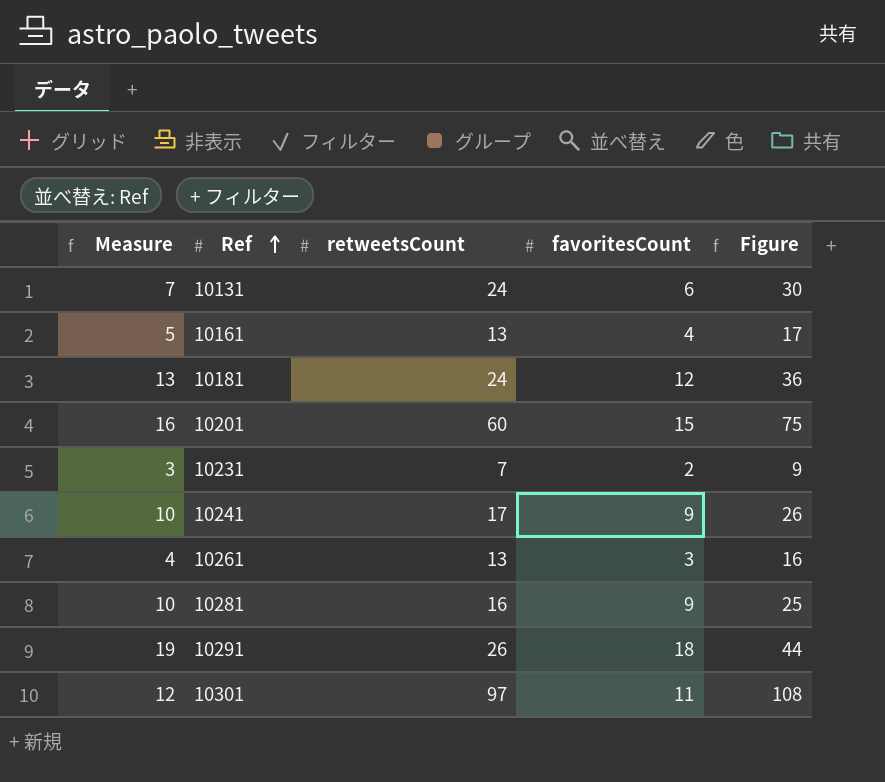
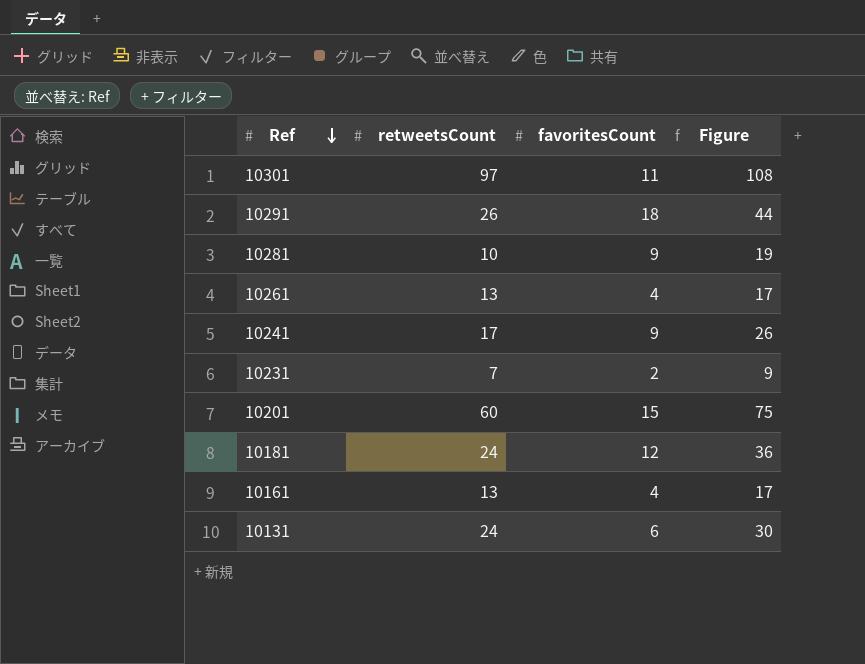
row order: Ref ascending -> Ref descending
column Measure | formula: [favoritesCount] + 1 -> none
10281 | retweetsCount: 16 -> 10
10281 | Figure: 25 -> 19
10261 | favoritesCount: 3 -> 4
10261 | Figure: 16 -> 17

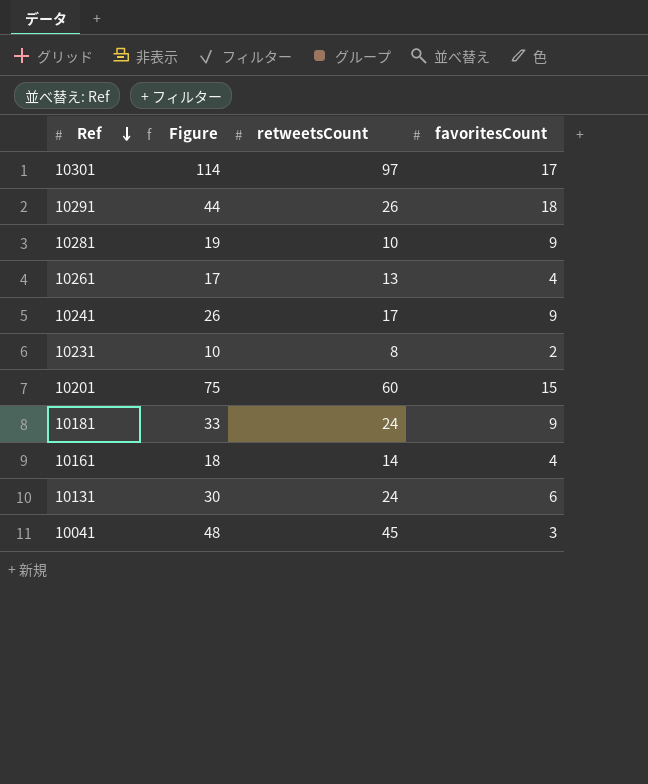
column Figure | position: 4 -> 2
10301 | Figure: 108 -> 114
10301 | favoritesCount: 11 -> 17
10231 | Figure: 9 -> 10
10231 | retweetsCount: 7 -> 8
10181 | Figure: 36 -> 33
10181 | favoritesCount: 12 -> 9
10161 | Figure: 17 -> 18
10161 | retweetsCount: 13 -> 14
row 10041: none -> 48 | 45 | 3

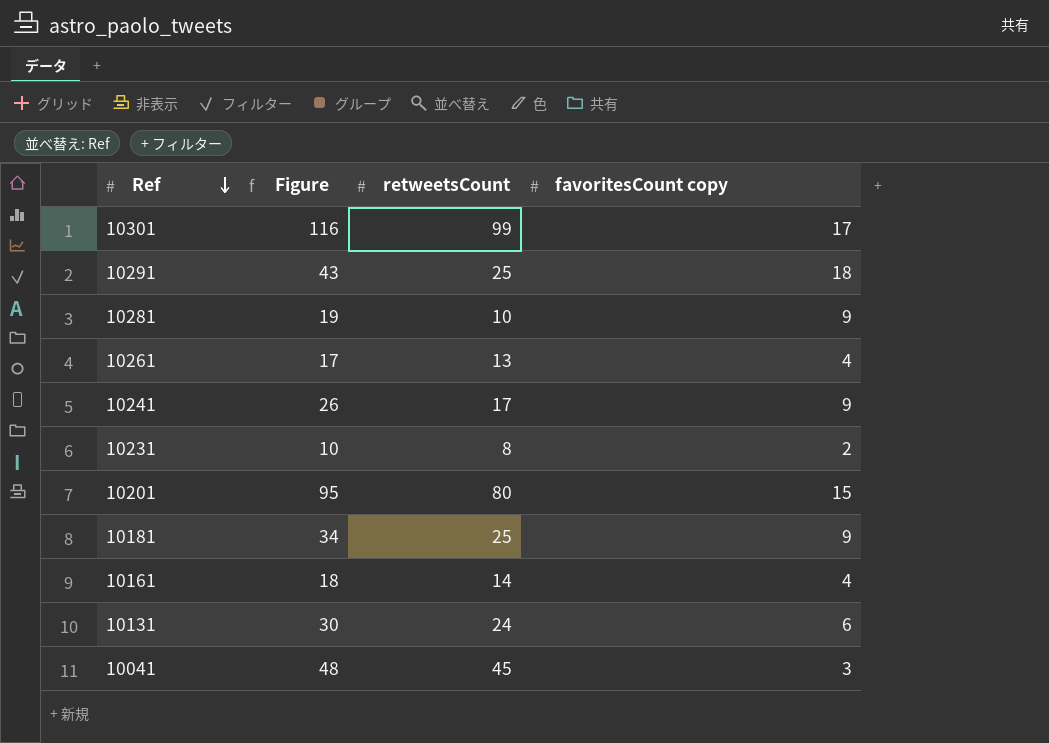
column name: favoritesCount -> favoritesCount copy
10301 | Figure: 114 -> 116
10301 | retweetsCount: 97 -> 99
10291 | Figure: 44 -> 43
10291 | retweetsCount: 26 -> 25
10201 | Figure: 75 -> 95
10201 | retweetsCount: 60 -> 80
10181 | Figure: 33 -> 34
10181 | retweetsCount: 24 -> 25

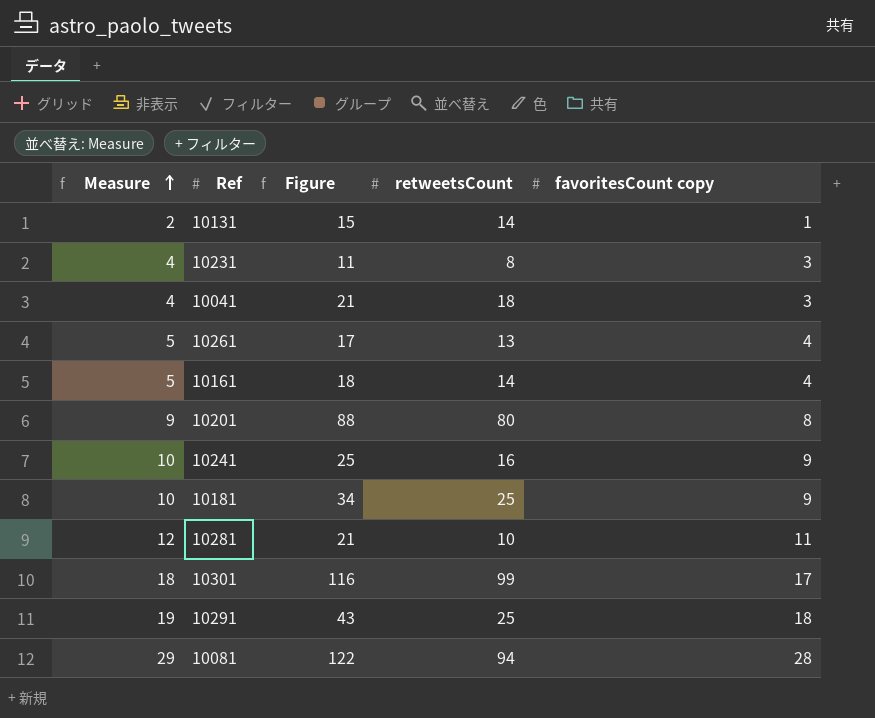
row order: Ref descending -> Measure ascending
column Measure | formula: none -> [favoritesCount copy] + 1
10131 | Figure: 30 -> 15
10131 | retweetsCount: 24 -> 14
10131 | favoritesCount copy: 6 -> 1
10231 | Figure: 10 -> 11
10231 | favoritesCount copy: 2 -> 3
10041 | Figure: 48 -> 21
10041 | retweetsCount: 45 -> 18
10201 | Figure: 95 -> 88
10201 | favoritesCount copy: 15 -> 8
10241 | Figure: 26 -> 25
10241 | retweetsCount: 17 -> 16
10281 | Figure: 19 -> 21
10281 | favoritesCount copy: 9 -> 11
row 10081: none -> 29 | 122 | 94 | 28

